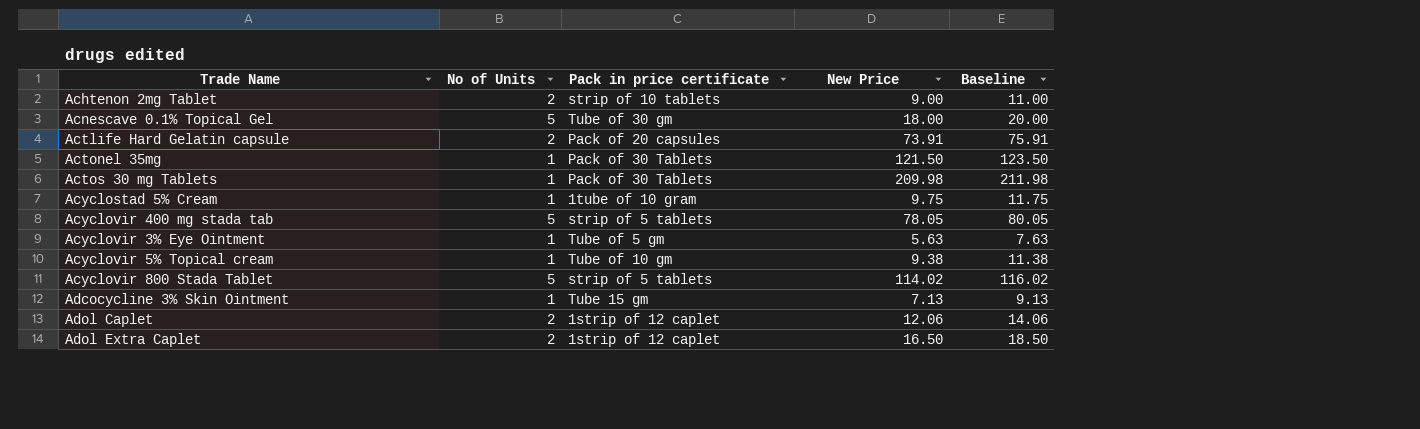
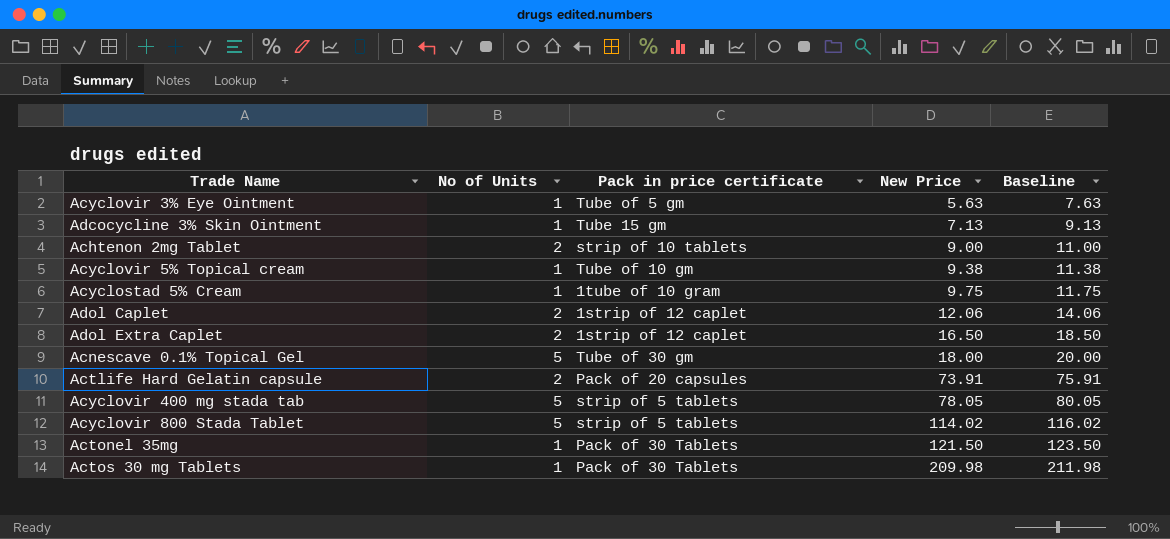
row order: none -> New Price ascending

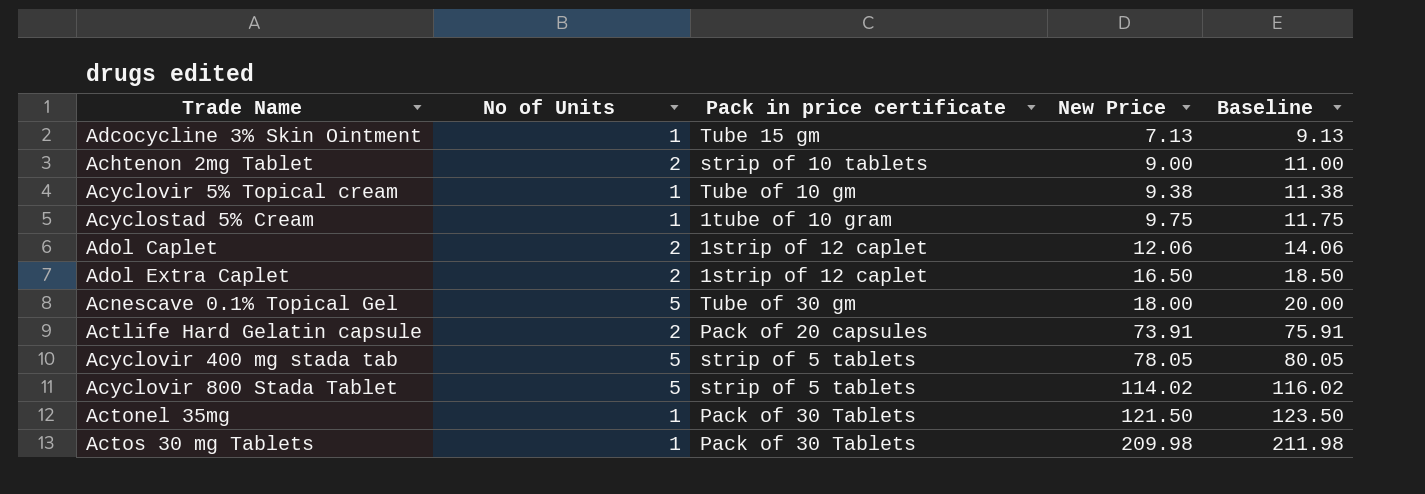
row Acyclovir 3% Eye Ointment: 1 | Tube of 5 gm | 5.63 | 7.63 -> none

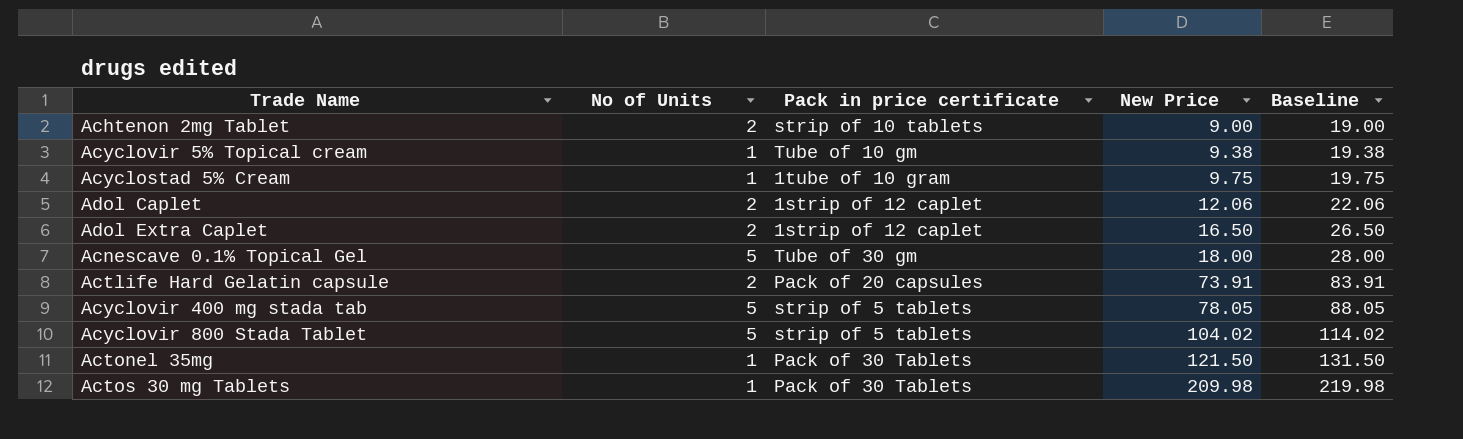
column Baseline | formula: [New Price] + 2 -> [New Price] + 10
row Adcocycline 3% Skin Ointment: 1 | Tube 15 gm | 7.13 | 9.13 -> none
Acyclovir 800 Stada Tablet | New Price: 114.02 -> 104.02

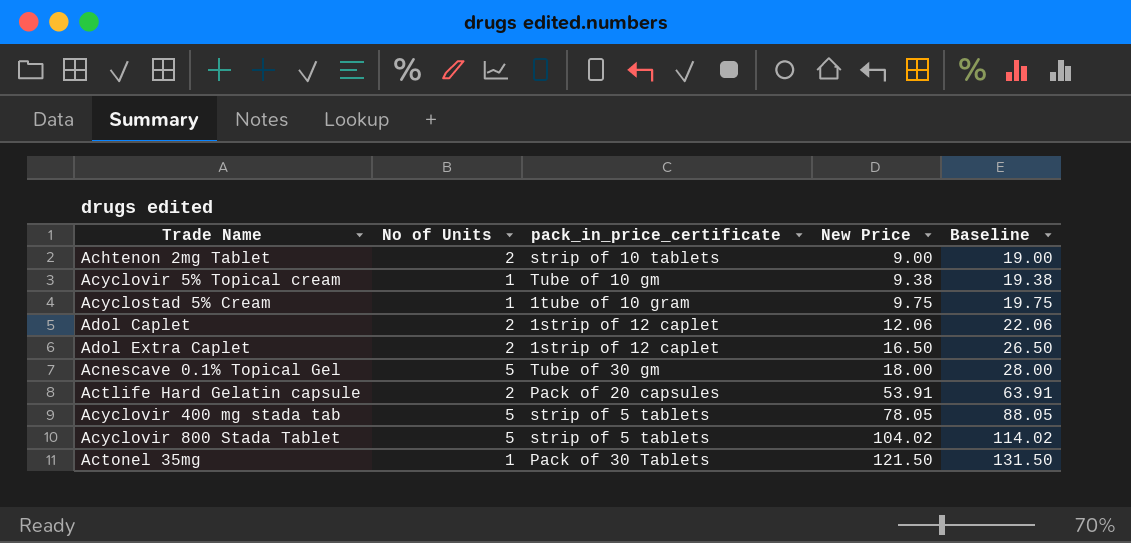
column name: Pack in price certificate -> pack_in_price_certificate
row Actos 30 mg Tablets: 1 | Pack of 30 Tablets | 209.98 | 219.98 -> none
Actlife Hard Gelatin capsule | New Price: 73.91 -> 53.91
Actlife Hard Gelatin capsule | Baseline: 83.91 -> 63.91

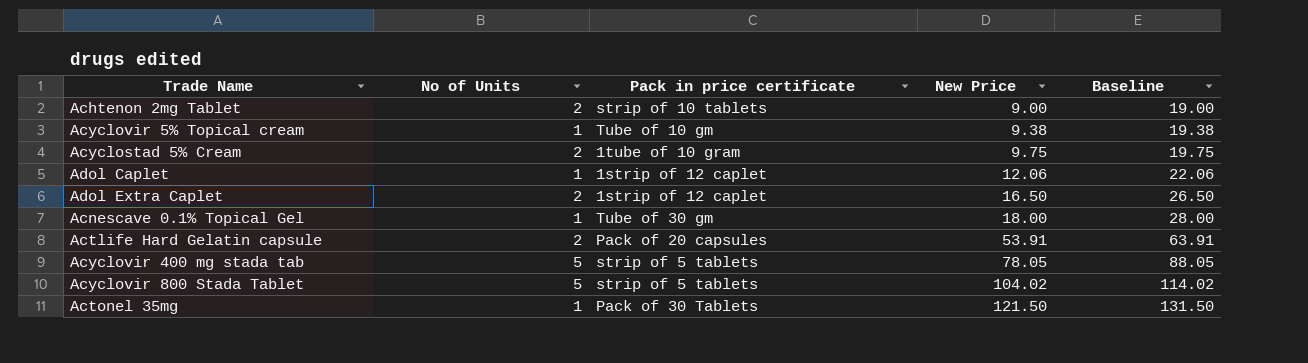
column name: pack_in_price_certificate -> Pack in price certificate
Acyclostad 5% Cream | No of Units: 1 -> 2
Adol Caplet | No of Units: 2 -> 1
Acnescave 0.1% Topical Gel | No of Units: 5 -> 1

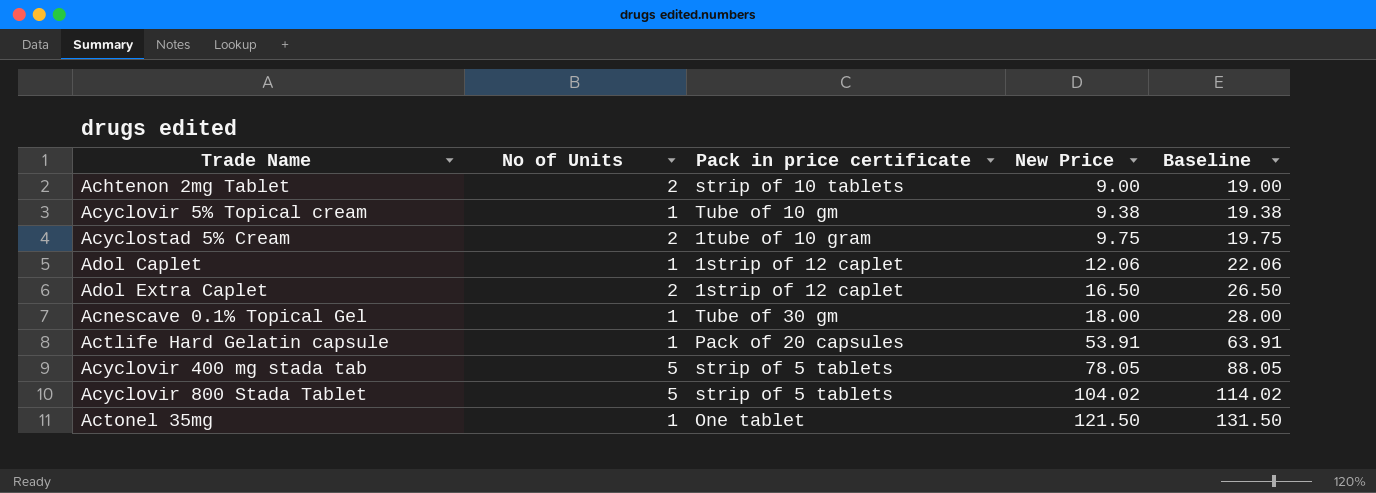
Actlife Hard Gelatin capsule | No of Units: 2 -> 1
Actonel 35mg | Pack in price certificate: Pack of 30 Tablets -> One tablet

